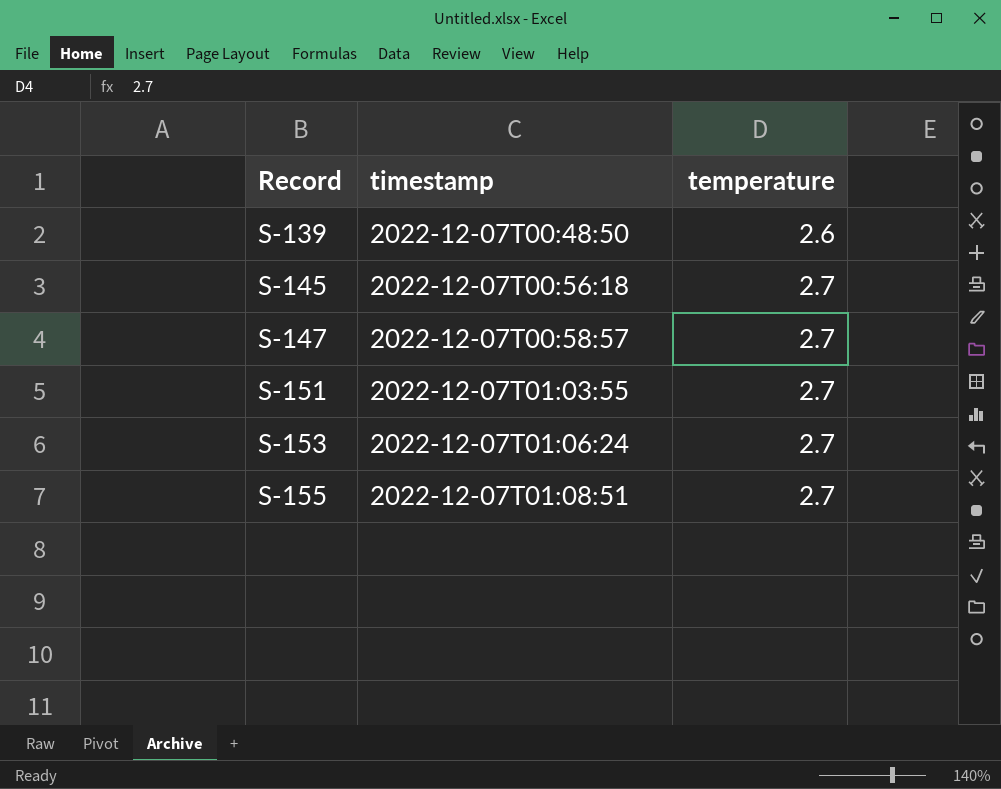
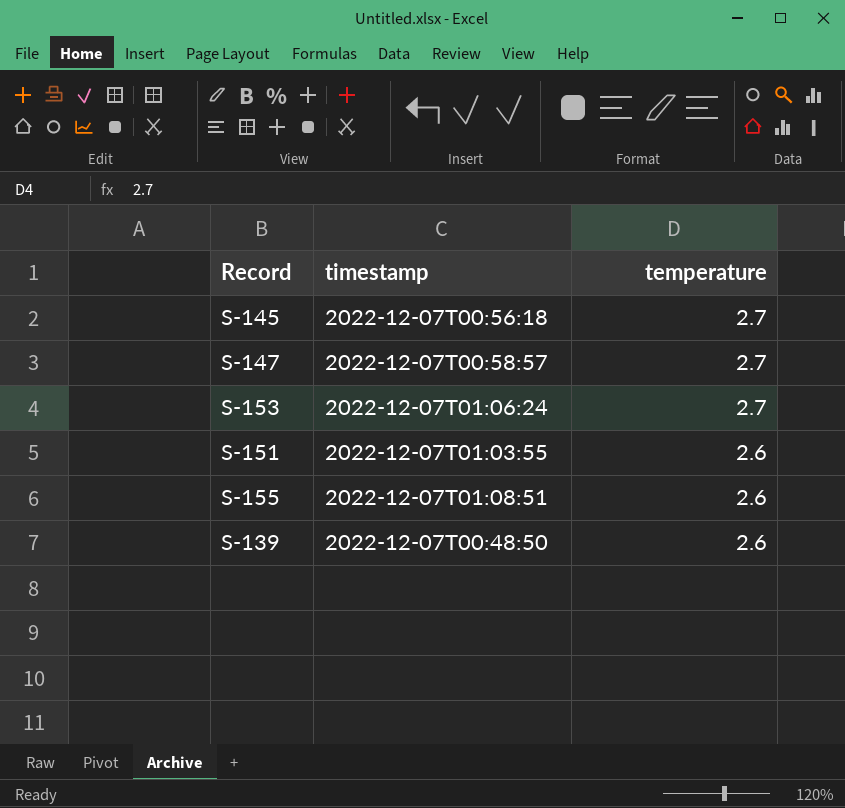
row order: Record ascending -> temperature descending
S-151 | temperature: 2.7 -> 2.6
S-155 | temperature: 2.7 -> 2.6

